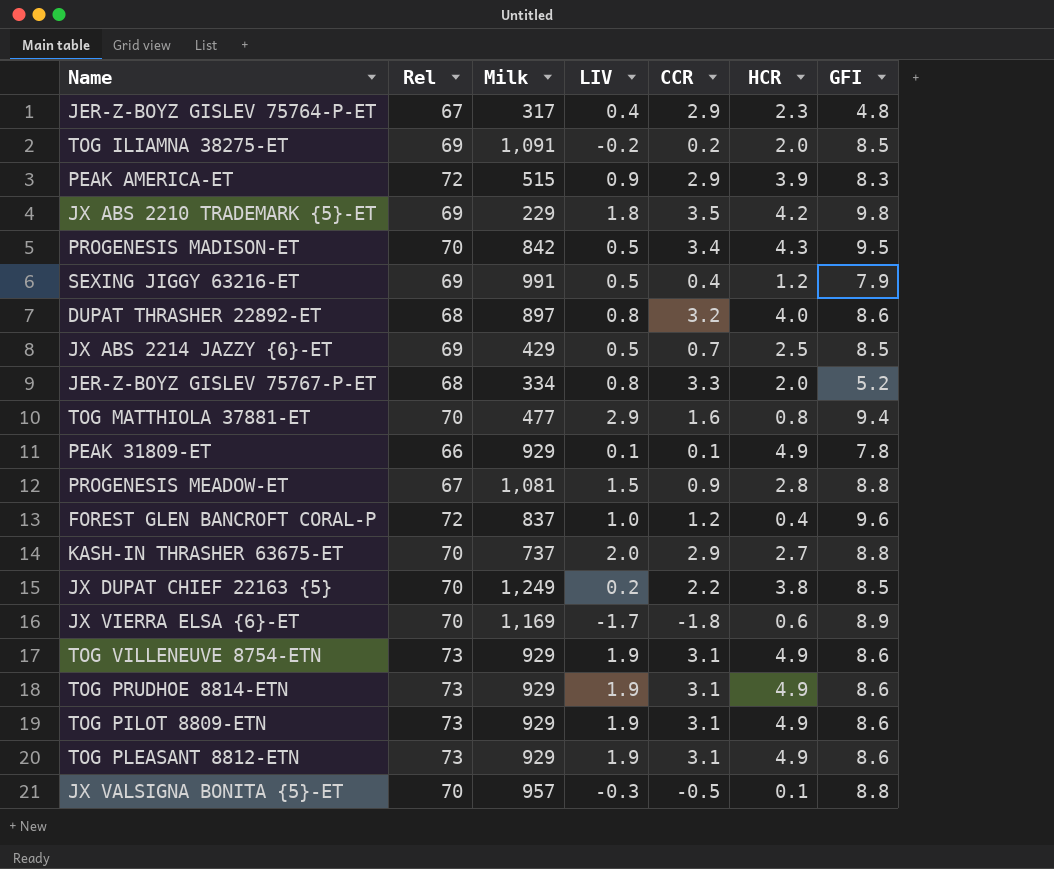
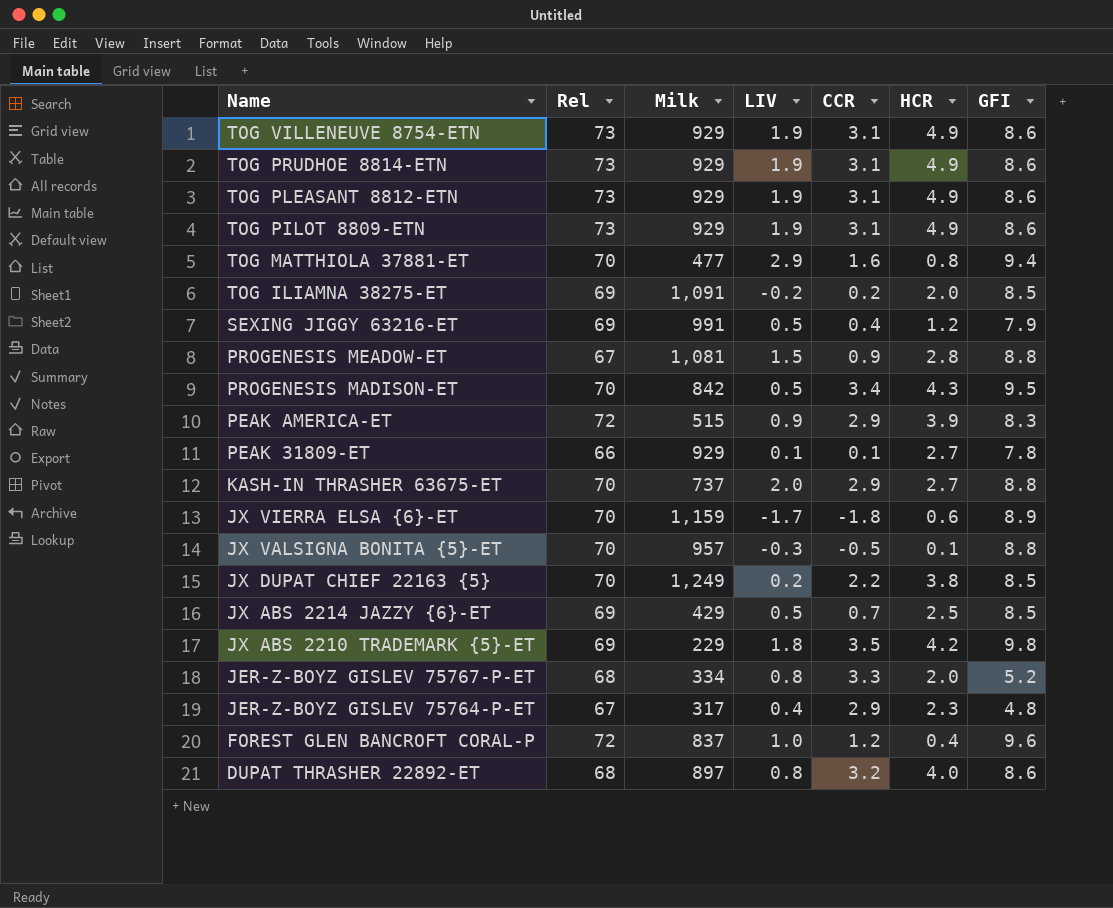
row order: none -> Name descending
PEAK 31809-ET | HCR: 4.9 -> 2.7
JX VIERRA ELSA {6}-ET | Milk: 1,169 -> 1,159

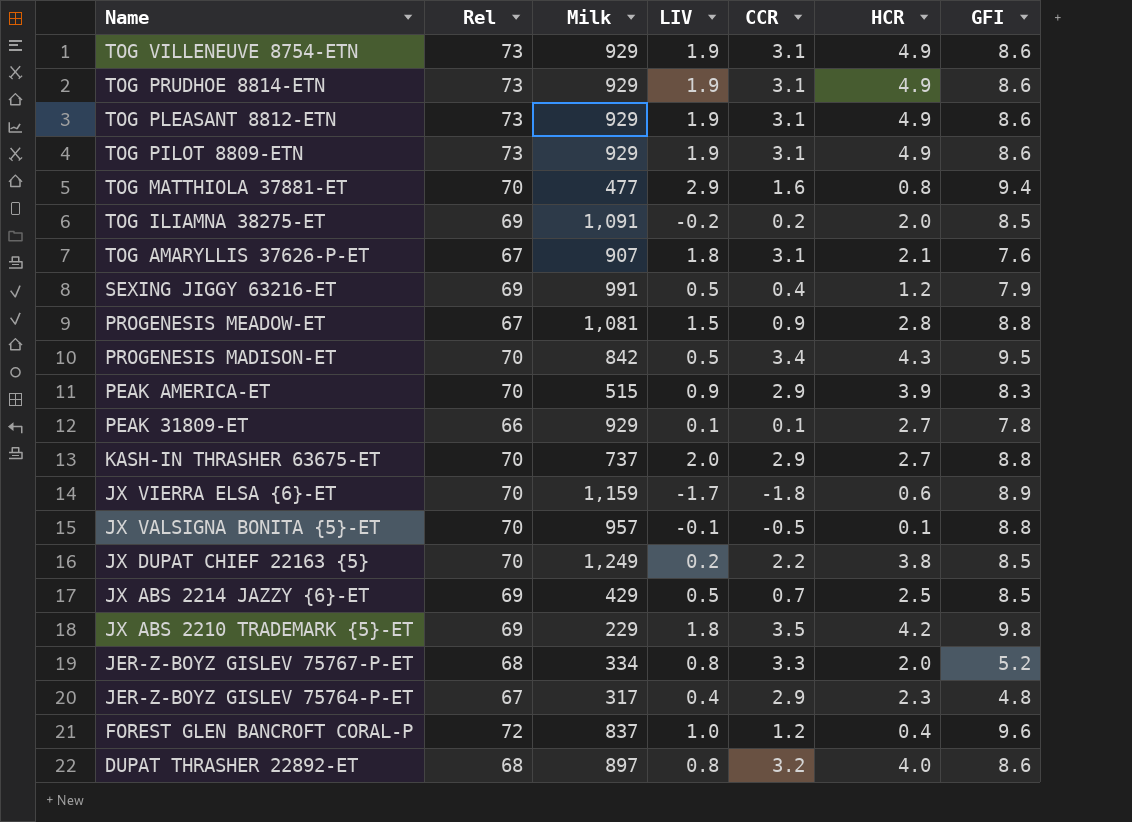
row TOG AMARYLLIS 37626-P-ET: none -> 67 | 907 | 1.8 | 3.1 | 2.1 | 7.6
PEAK AMERICA-ET | Rel: 72 -> 70
JX VALSIGNA BONITA {5}-ET | LIV: -0.3 -> -0.1

